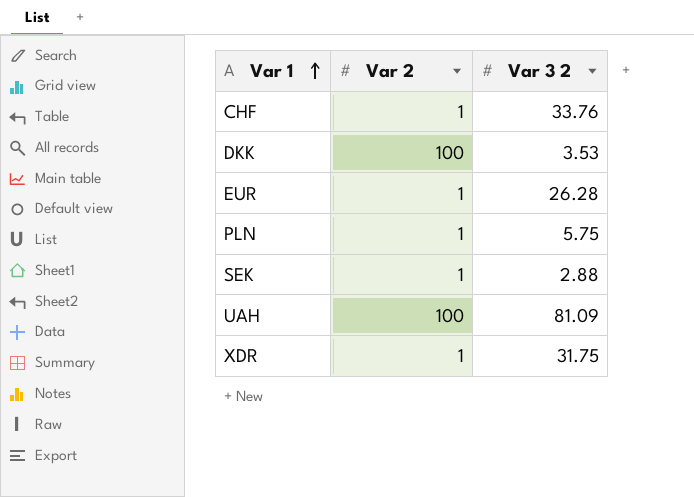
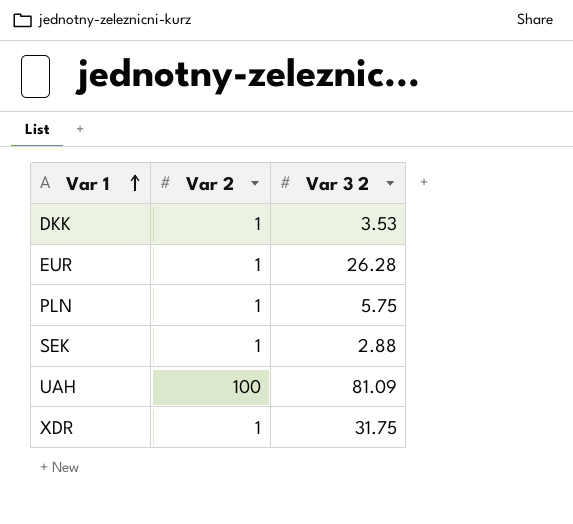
row CHF: 1 | 33.76 -> none
DKK | Var 2: 100 -> 1

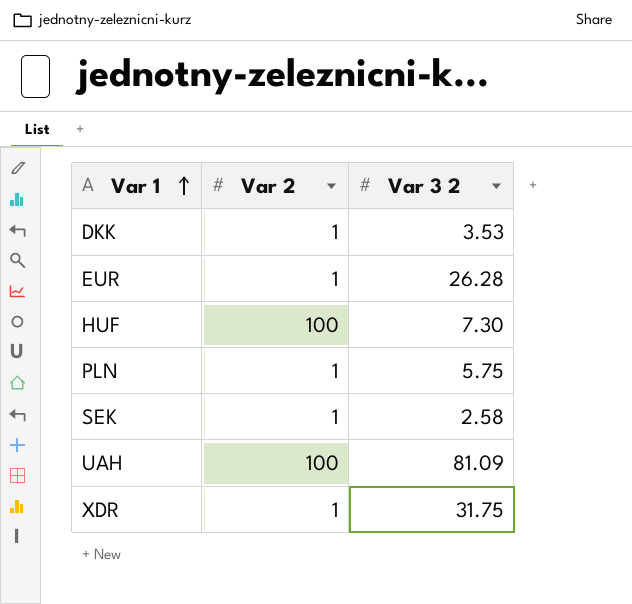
row HUF: none -> 100 | 7.30
SEK | Var 3 2: 2.88 -> 2.58

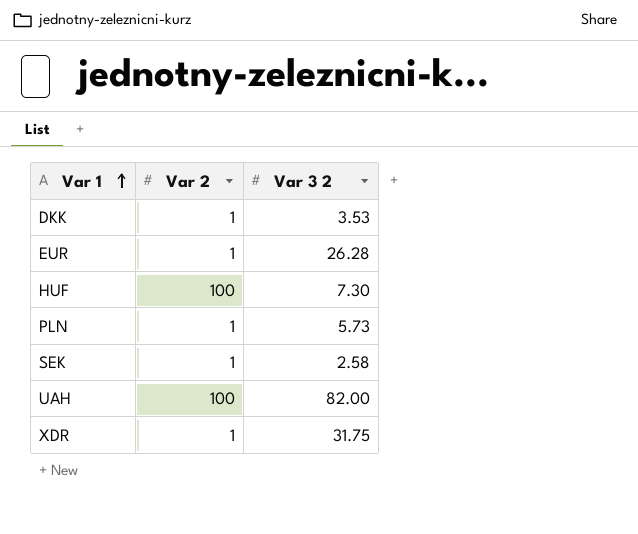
PLN | Var 3 2: 5.75 -> 5.73
UAH | Var 3 2: 81.09 -> 82.00

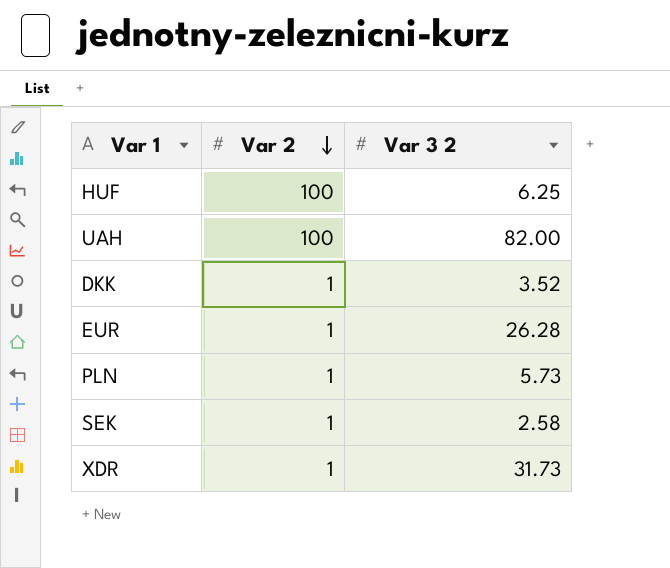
row order: Var 1 ascending -> Var 2 descending
HUF | Var 3 2: 7.30 -> 6.25
DKK | Var 3 2: 3.53 -> 3.52
XDR | Var 3 2: 31.75 -> 31.73

